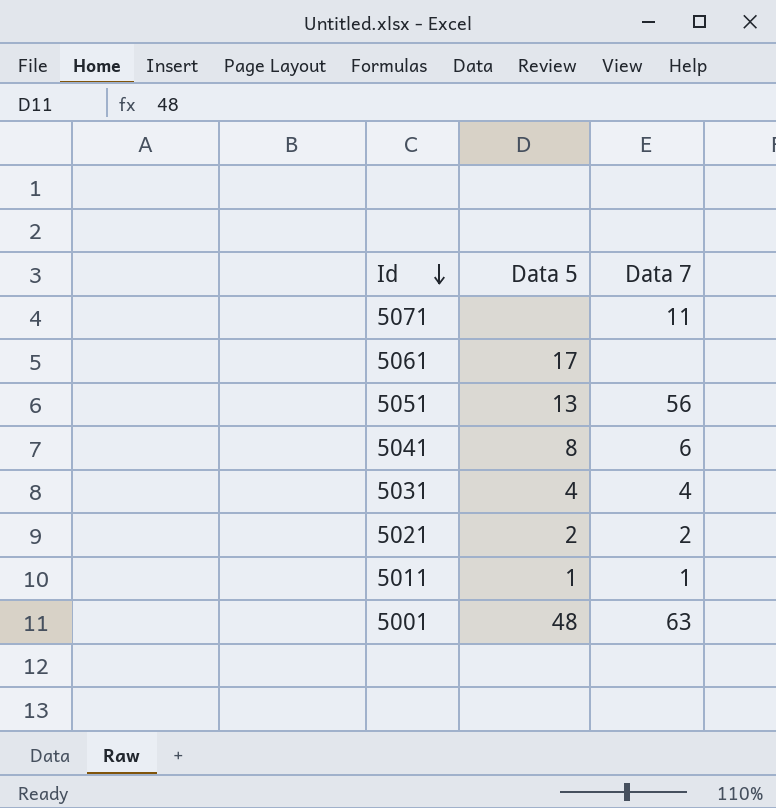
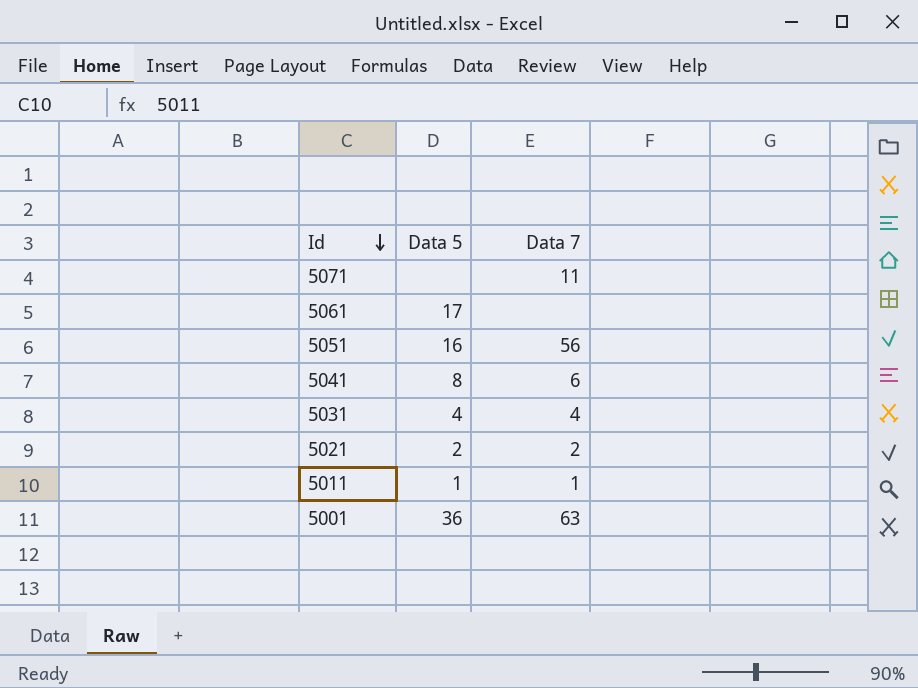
5051 | Data 5: 13 -> 16
5001 | Data 5: 48 -> 36

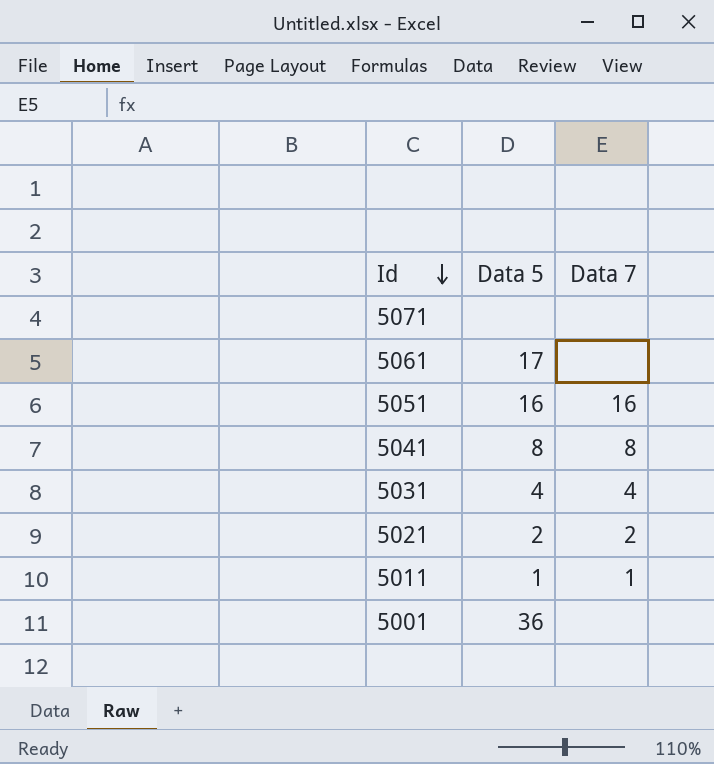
5071 | Data 7: 11 -> none
5051 | Data 7: 56 -> 16
5041 | Data 7: 6 -> 8
5001 | Data 7: 63 -> none

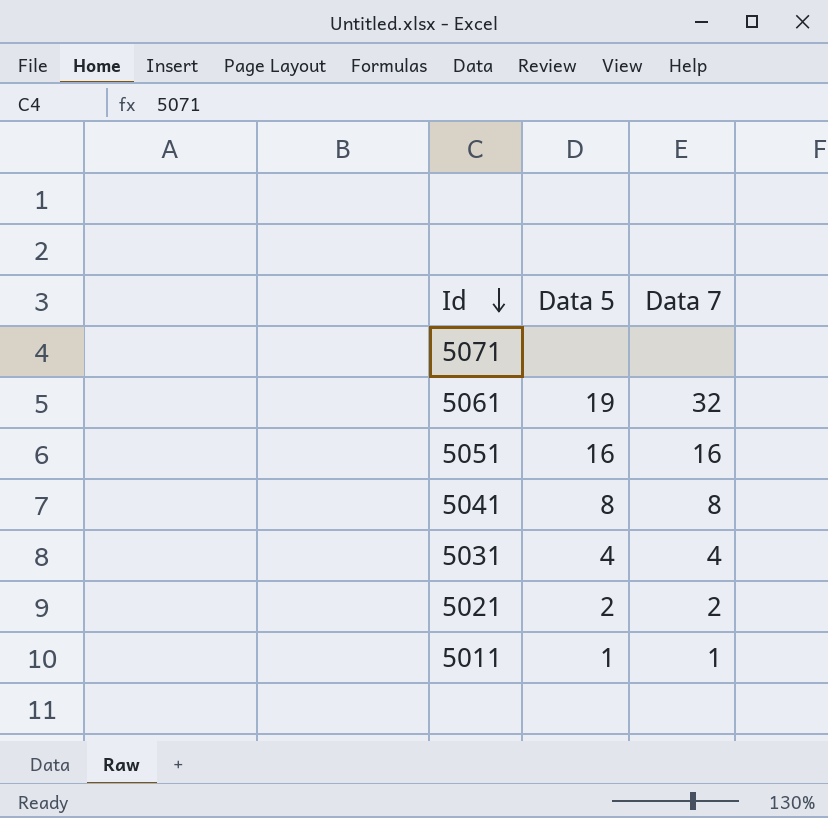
row 5001: 36 | none -> none
5061 | Data 5: 17 -> 19
5061 | Data 7: none -> 32

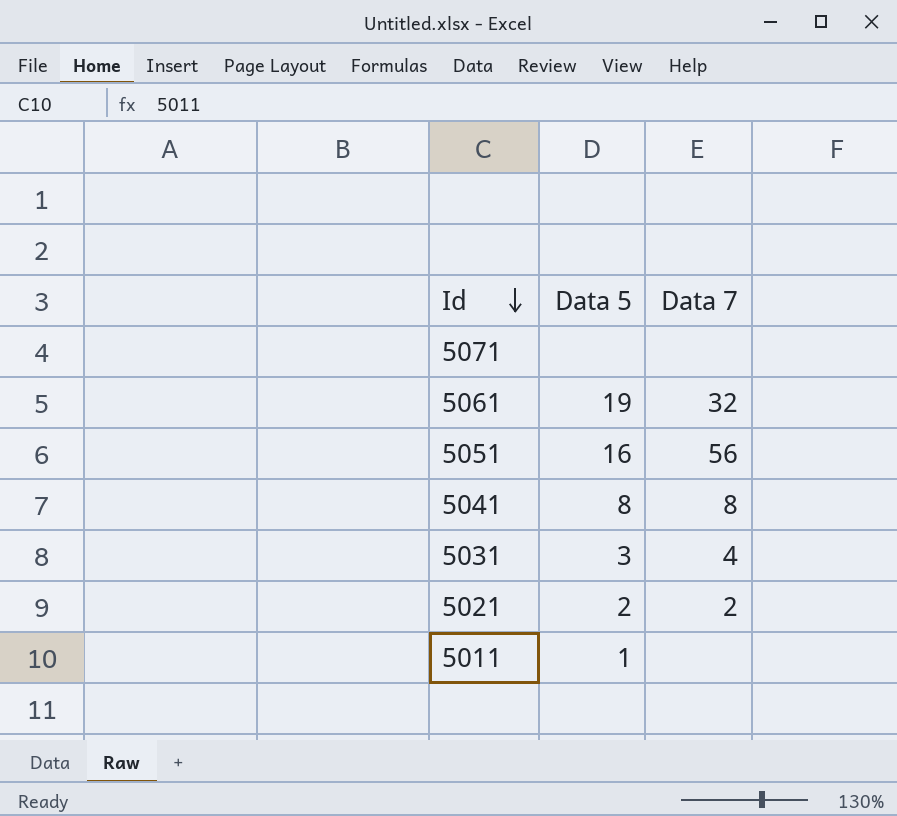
5051 | Data 7: 16 -> 56
5031 | Data 5: 4 -> 3
5011 | Data 7: 1 -> none

